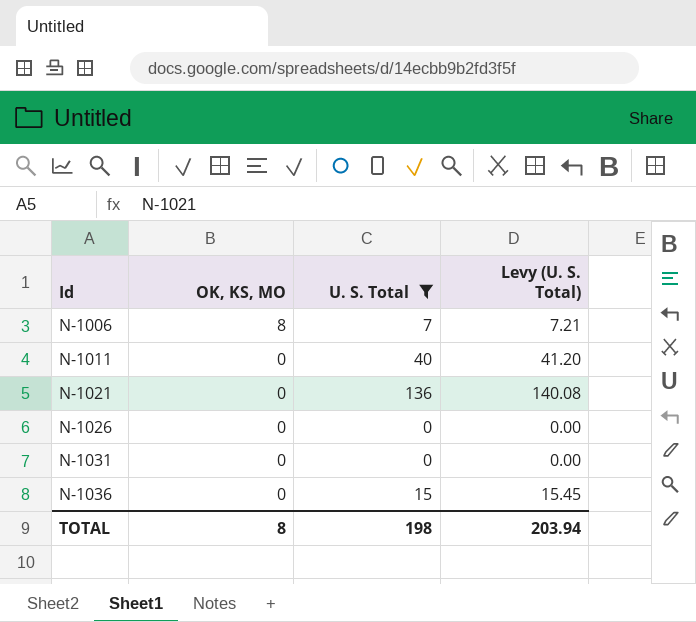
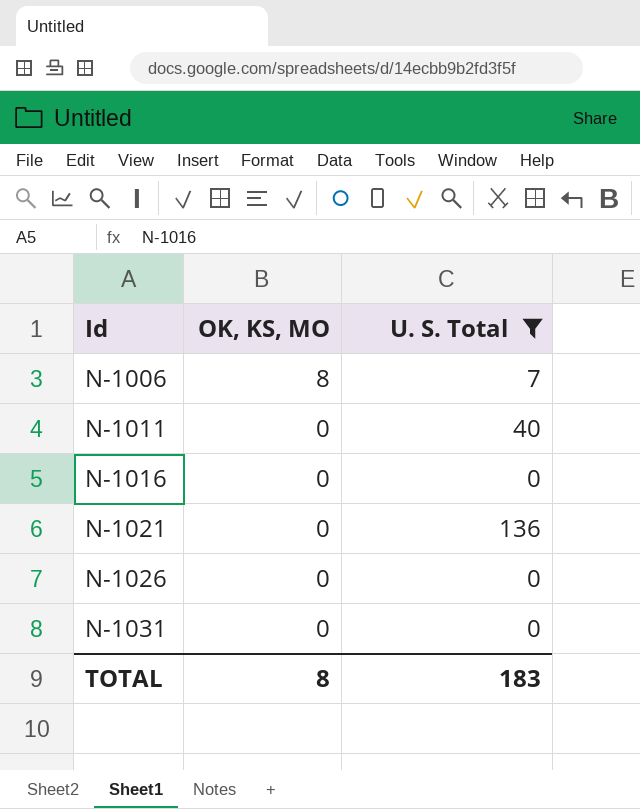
column Levy (U. S. Total) | formula: [U. S. Total] * 1.03 -> none
row N-1036: 0 | 15 | 15.45 -> none
row N-1016: none -> 0 | 0
TOTAL | U. S. Total: 198 -> 183

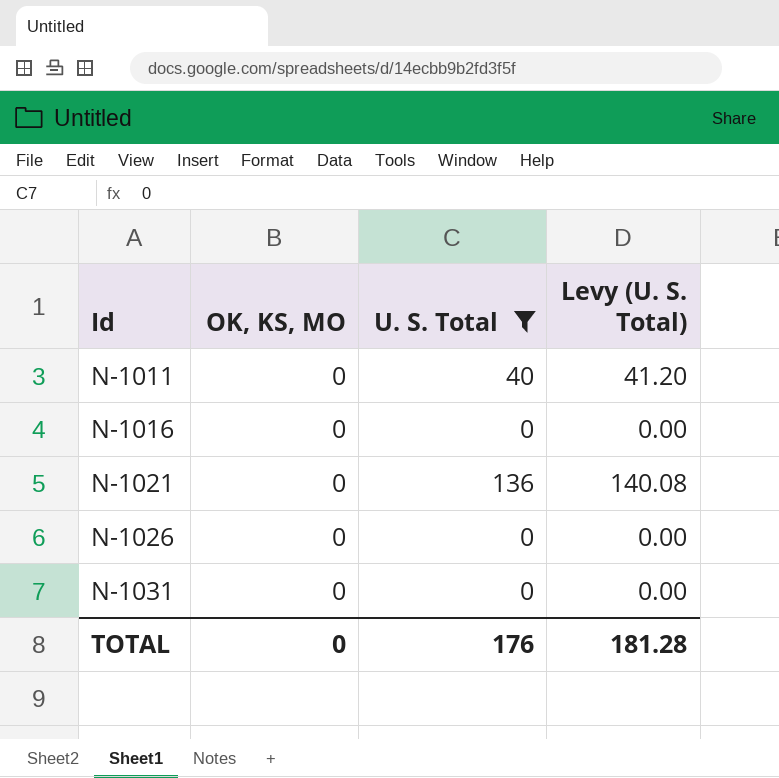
column Levy (U. S. Total) | formula: none -> [U. S. Total] * 1.03
row N-1006: 8 | 7 -> none
TOTAL | OK, KS, MO: 8 -> 0
TOTAL | U. S. Total: 183 -> 176

